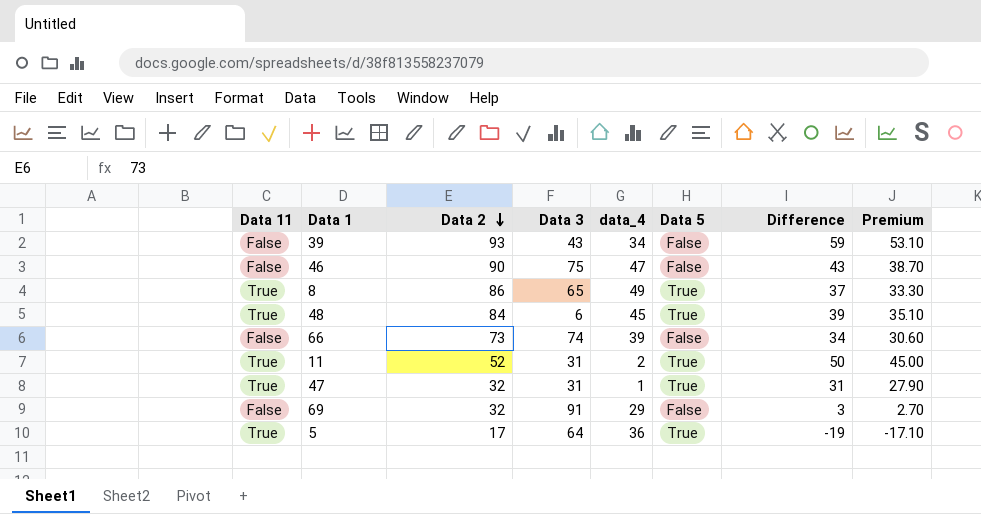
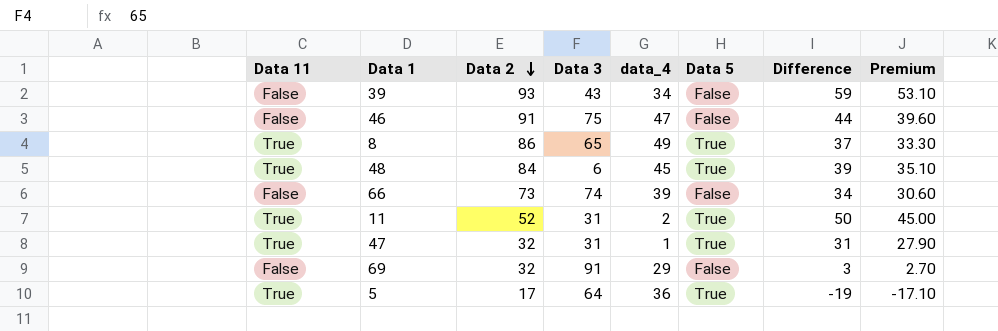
46 | Data 2: 90 -> 91
46 | Difference: 43 -> 44
46 | Premium: 38.70 -> 39.60

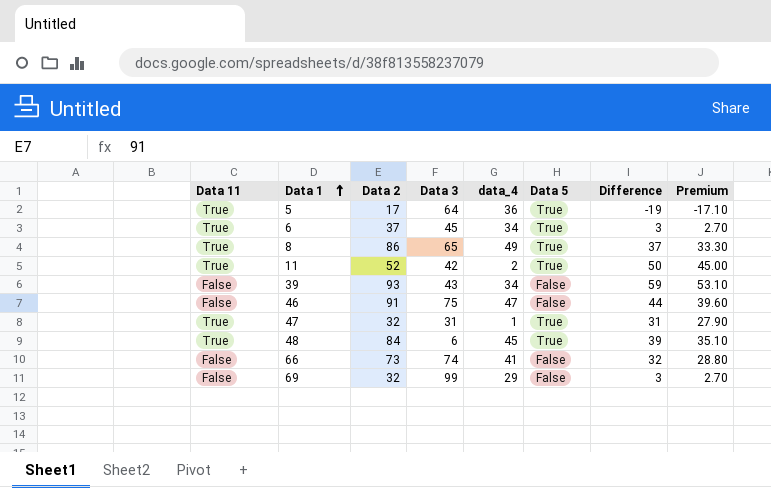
row order: Data 2 descending -> Data 1 ascending
row 6: none -> True | 37 | 45 | 34 | True | 3 | 2.70
11 | Data 3: 31 -> 42
66 | data_4: 39 -> 41
66 | Difference: 34 -> 32
66 | Premium: 30.60 -> 28.80
69 | Data 3: 91 -> 99

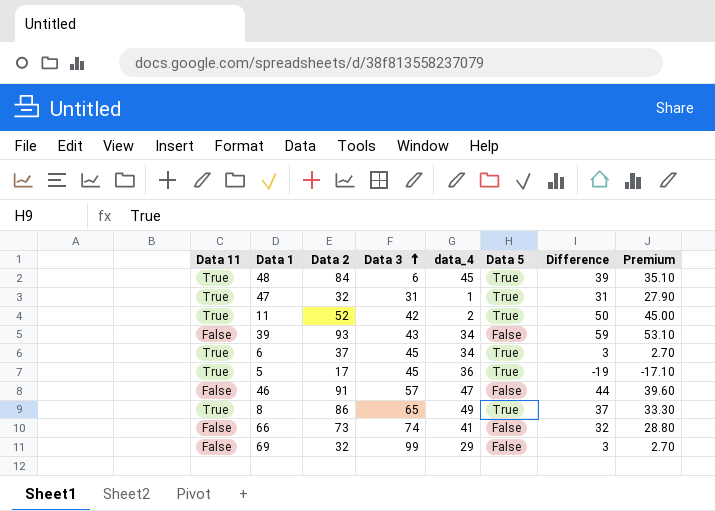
row order: Data 1 ascending -> Data 3 ascending
5 | Data 3: 64 -> 45
46 | Data 3: 75 -> 57

